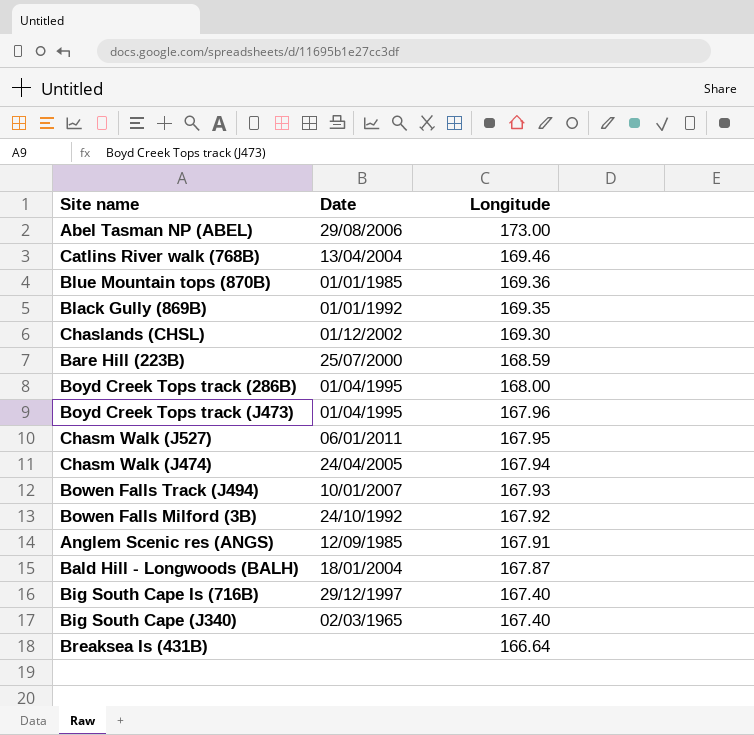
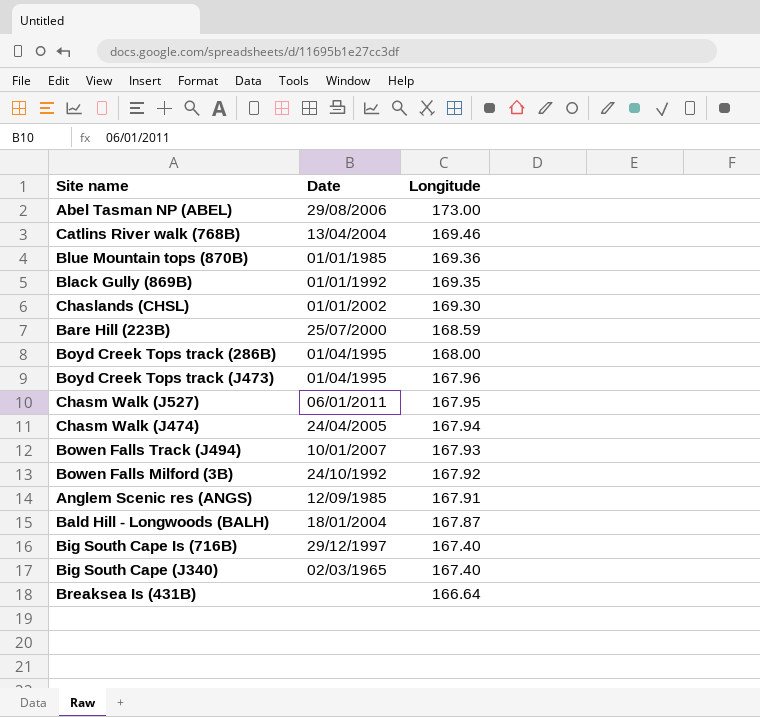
Chaslands (CHSL) | Date: 01/12/2002 -> 01/01/2002

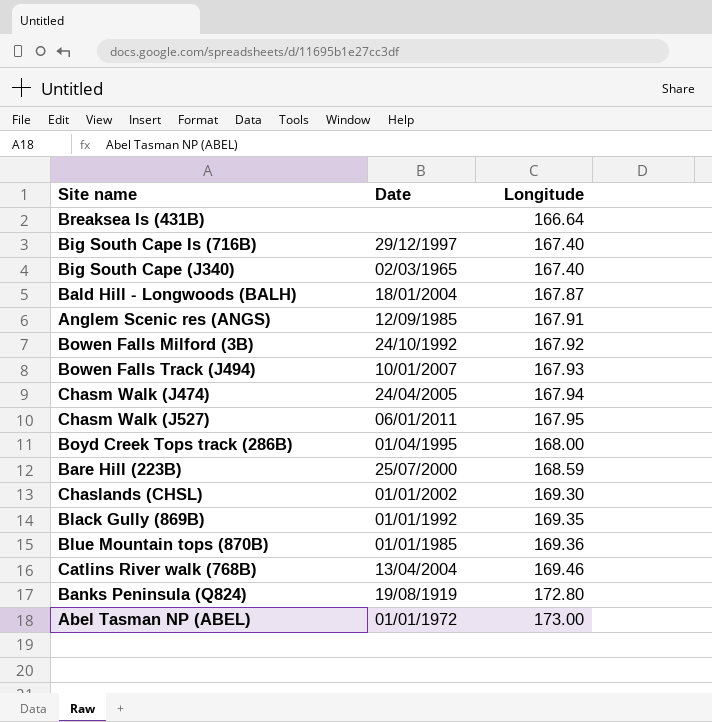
row order: Longitude descending -> Longitude ascending
row Boyd Creek Tops track (J473): 01/04/1995 | 167.96 -> none
row Banks Peninsula (Q824): none -> 19/08/1919 | 172.80
Abel Tasman NP (ABEL) | Date: 29/08/2006 -> 01/01/1972

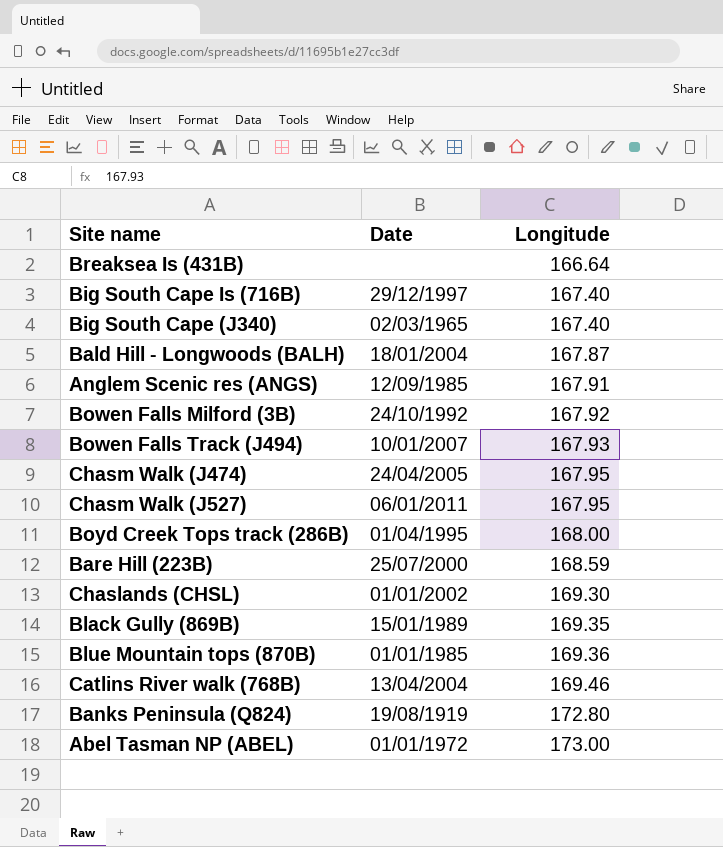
Chasm Walk (J474) | Longitude: 167.94 -> 167.95
Black Gully (869B) | Date: 01/01/1992 -> 15/01/1989

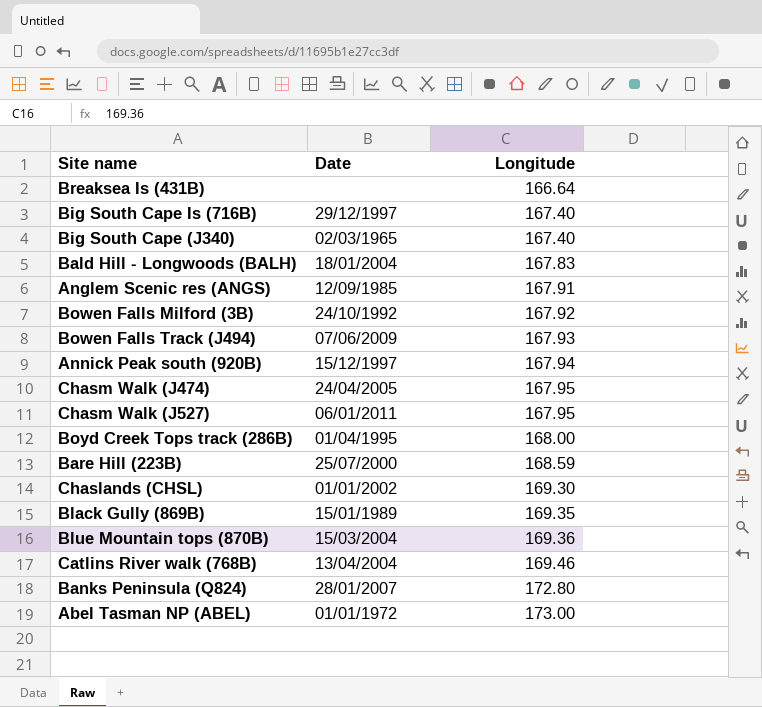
Bald Hill - Longwoods (BALH) | Longitude: 167.87 -> 167.83
Bowen Falls Track (J494) | Date: 10/01/2007 -> 07/06/2009
row Annick Peak south (920B): none -> 15/12/1997 | 167.94
Blue Mountain tops (870B) | Date: 01/01/1985 -> 15/03/2004
Banks Peninsula (Q824) | Date: 19/08/1919 -> 28/01/2007

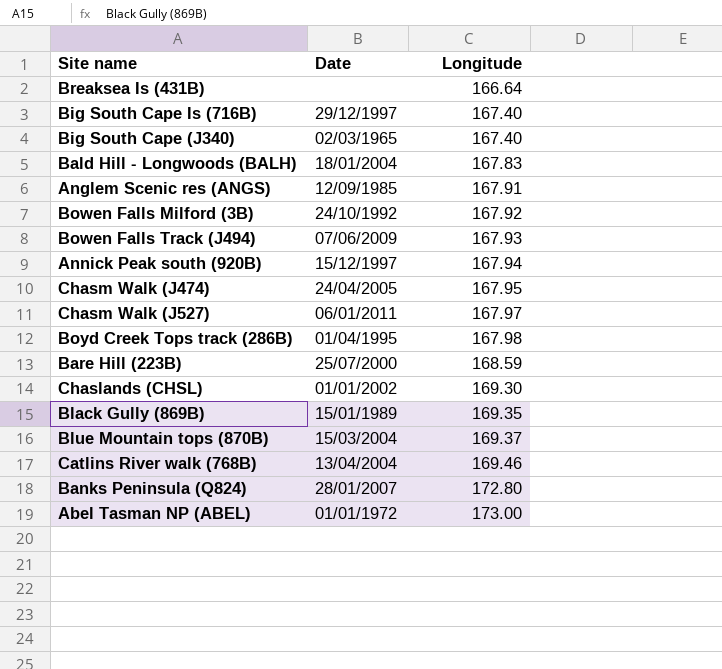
Chasm Walk (J527) | Longitude: 167.95 -> 167.97
Boyd Creek Tops track (286B) | Longitude: 168.00 -> 167.98
Blue Mountain tops (870B) | Longitude: 169.36 -> 169.37

